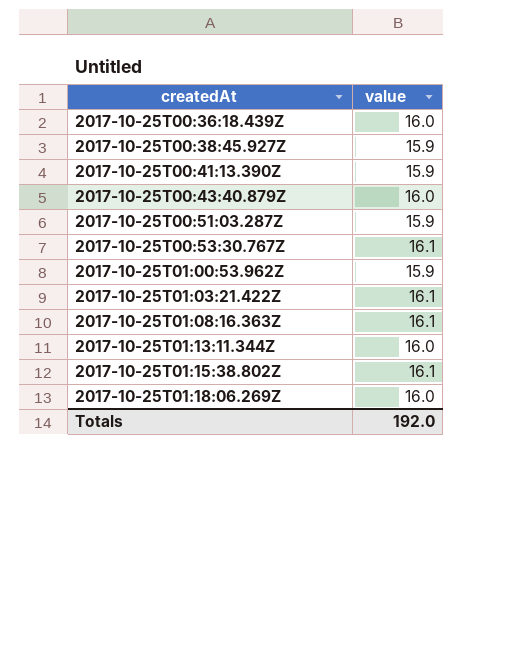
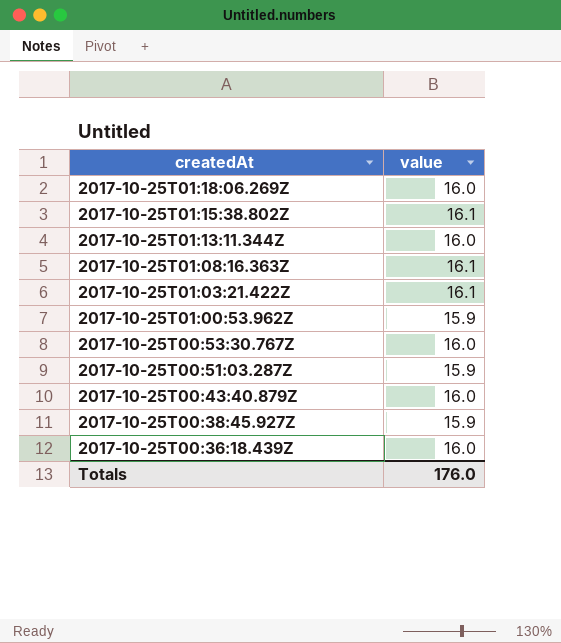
row order: createdAt ascending -> createdAt descending
row 2017-10-25T00:41:13.390Z: 15.9 -> none
2017-10-25T00:53:30.767Z | value: 16.1 -> 16.0
Totals | value: 192.0 -> 176.0

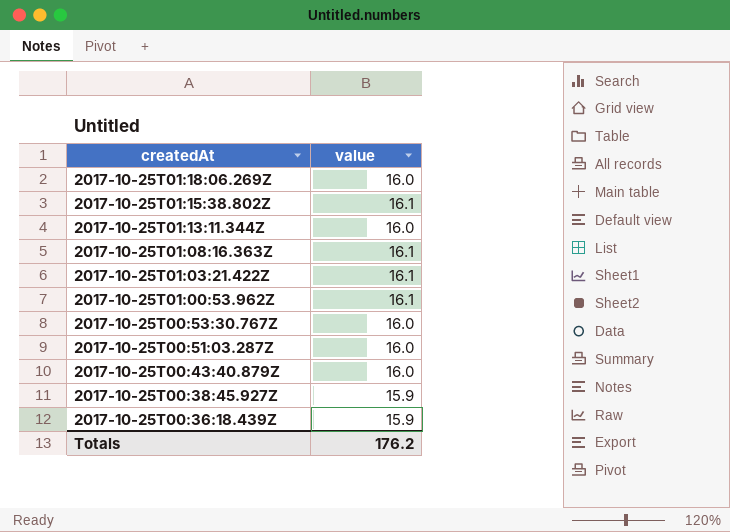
2017-10-25T01:00:53.962Z | value: 15.9 -> 16.1
2017-10-25T00:51:03.287Z | value: 15.9 -> 16.0
2017-10-25T00:36:18.439Z | value: 16.0 -> 15.9
Totals | value: 176.0 -> 176.2

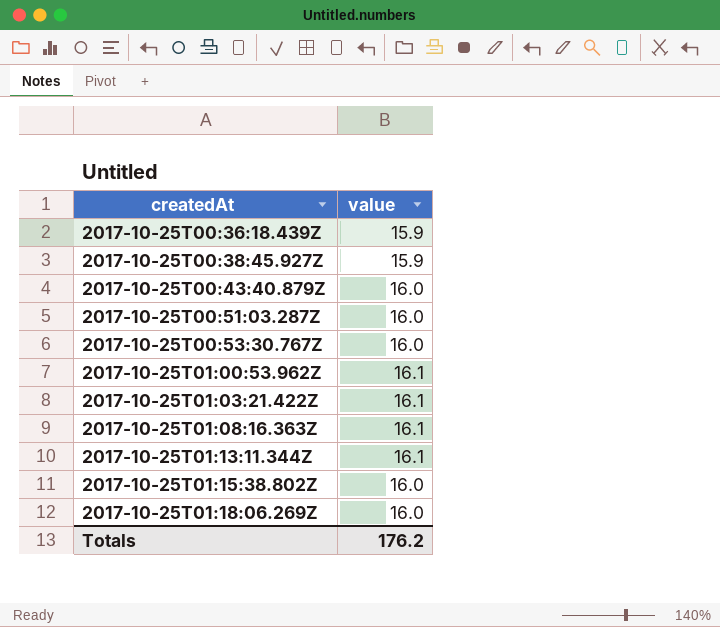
row order: createdAt descending -> createdAt ascending
2017-10-25T01:13:11.344Z | value: 16.0 -> 16.1
2017-10-25T01:15:38.802Z | value: 16.1 -> 16.0

